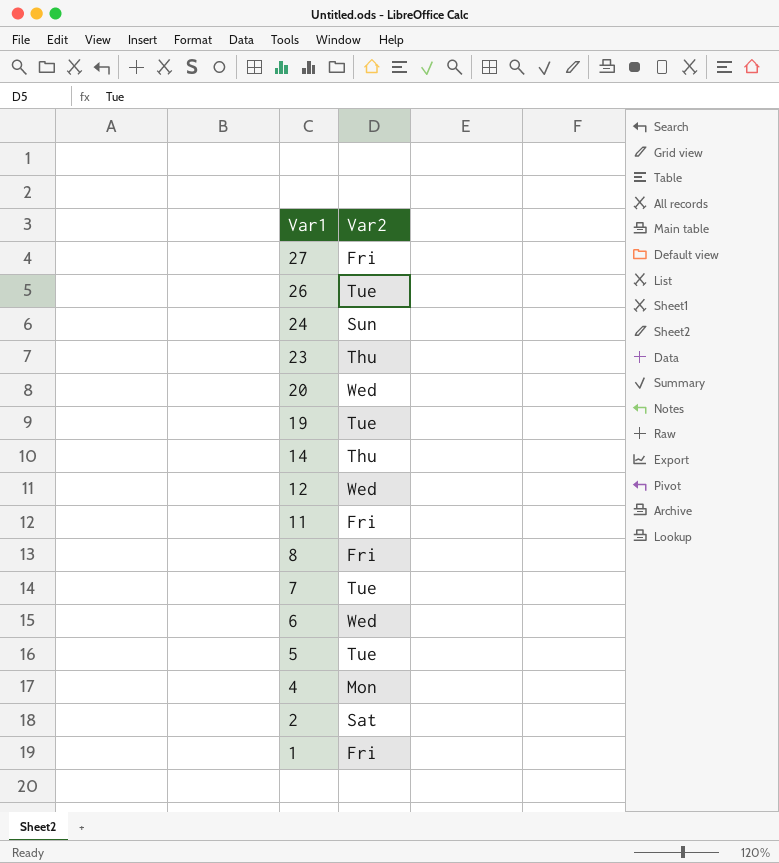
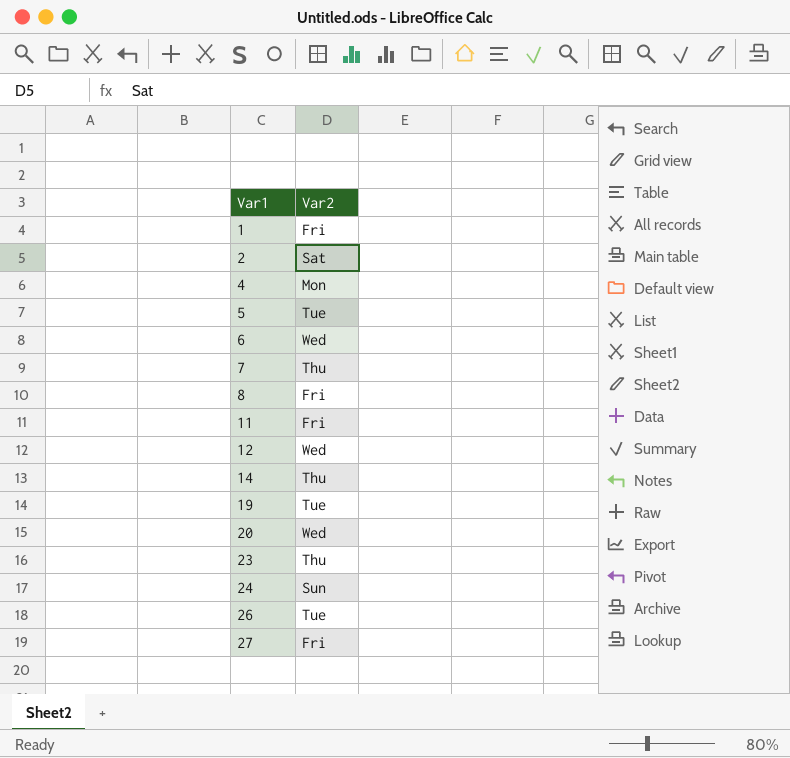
row order: Var1 descending -> Var1 ascending
7 | Var2: Tue -> Thu

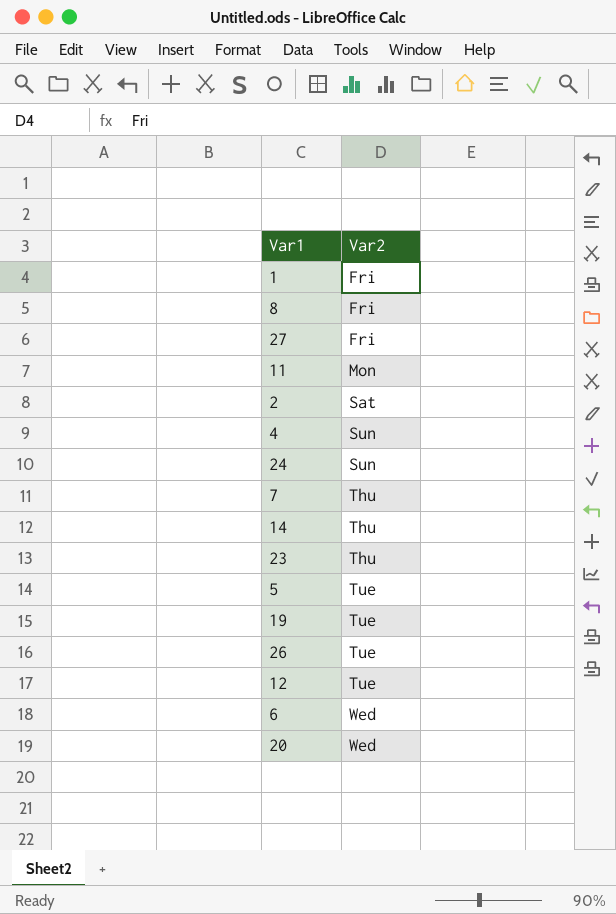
row order: Var1 ascending -> Var2 ascending
11 | Var2: Fri -> Mon
4 | Var2: Mon -> Sun
12 | Var2: Wed -> Tue

